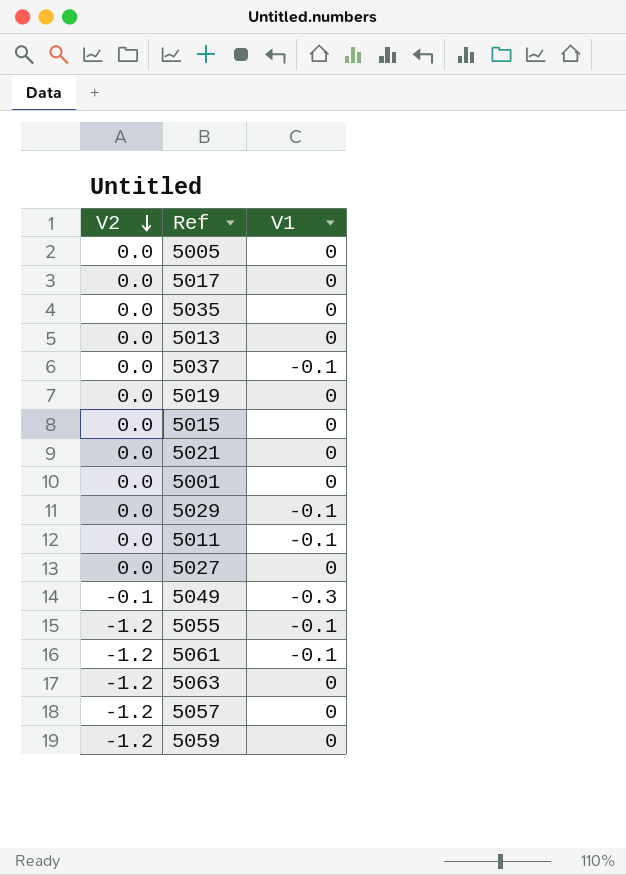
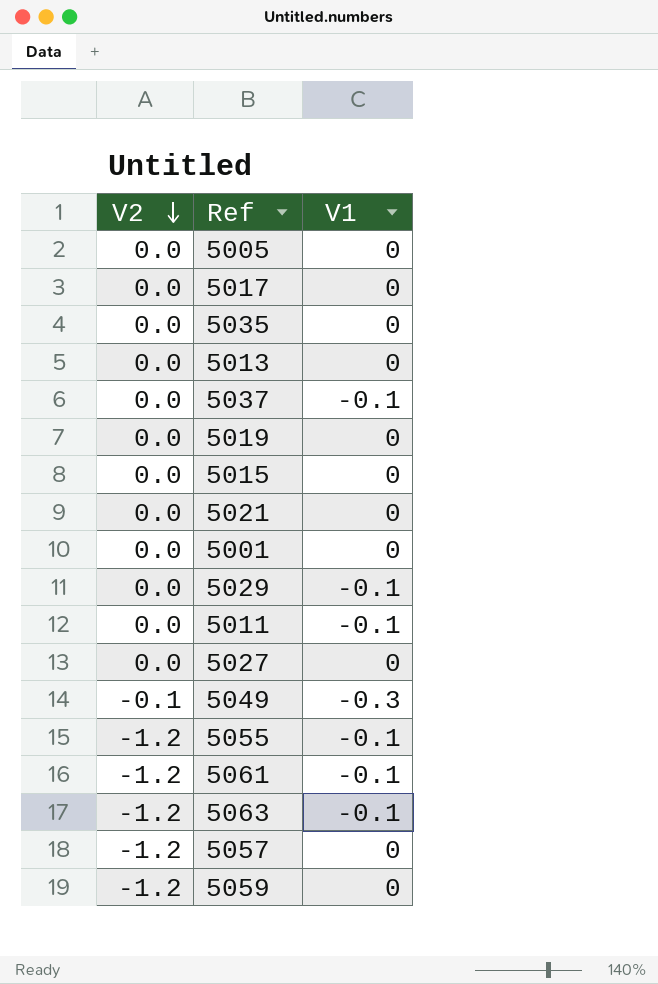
5063 | V1: 0 -> -0.1

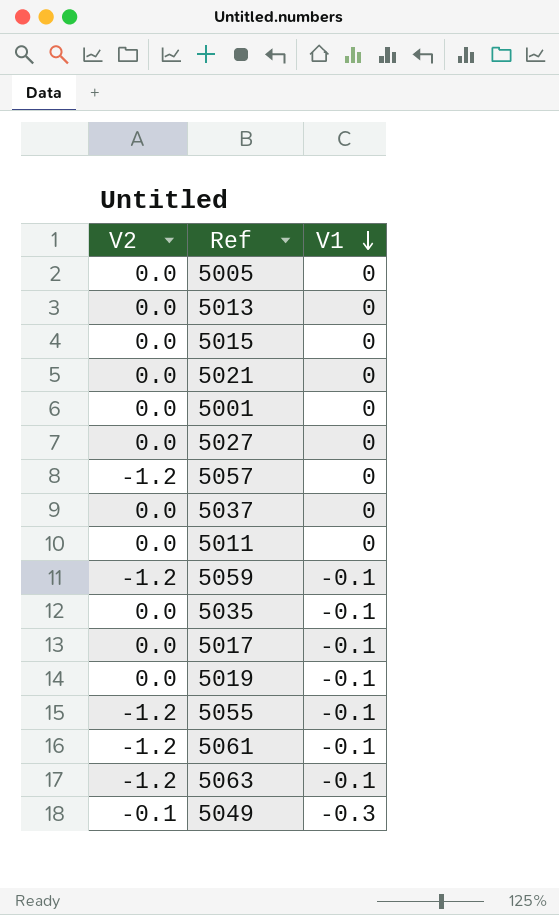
row order: V2 descending -> V1 descending
row 5029: 0.0 | -0.1 -> none
5037 | V1: -0.1 -> 0
5011 | V1: -0.1 -> 0
5059 | V1: 0 -> -0.1
5035 | V1: 0 -> -0.1
5017 | V1: 0 -> -0.1
5019 | V1: 0 -> -0.1

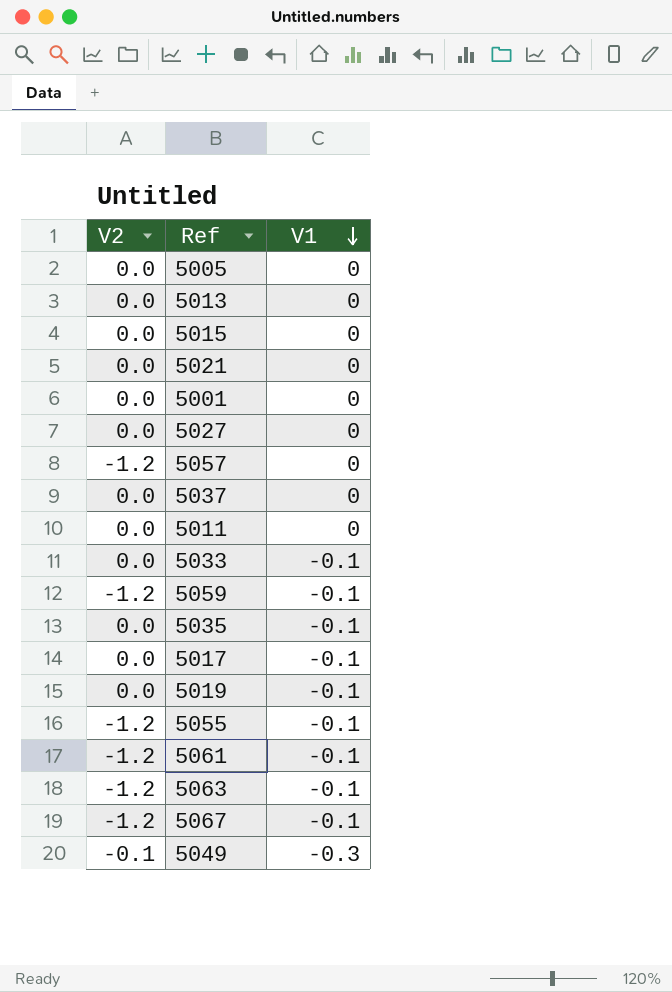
row 5033: none -> 0.0 | -0.1
row 5067: none -> -1.2 | -0.1

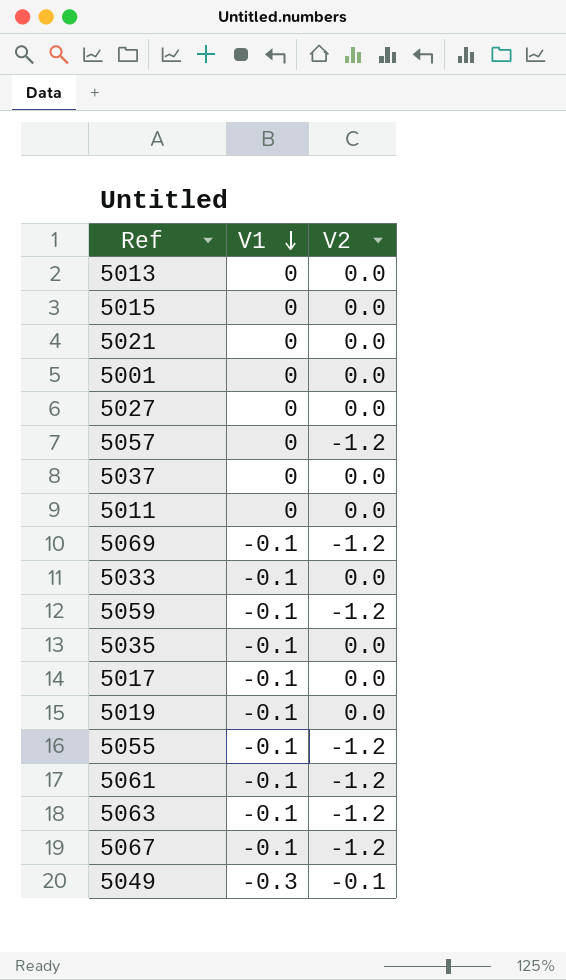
column V2 | position: 1 -> 3
row 5005: 0.0 | 0 -> none
row 5069: none -> -0.1 | -1.2

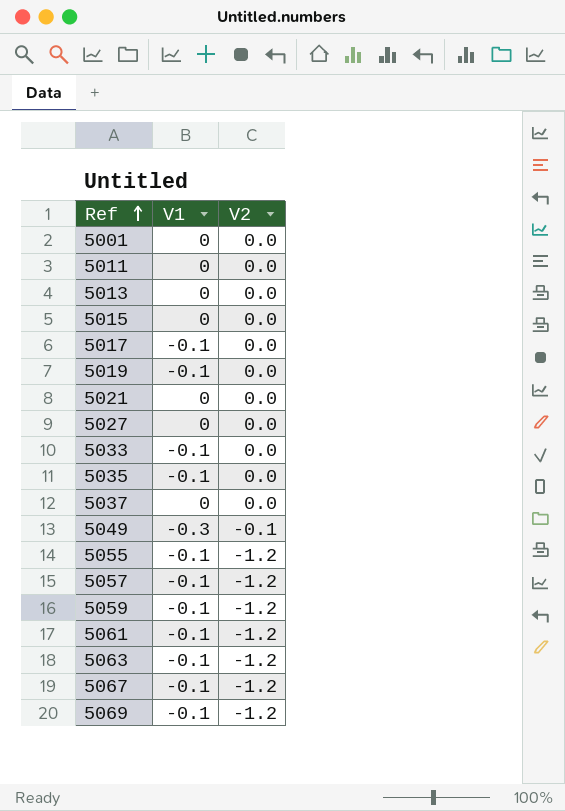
row order: V1 descending -> Ref ascending
5057 | V1: 0 -> -0.1

